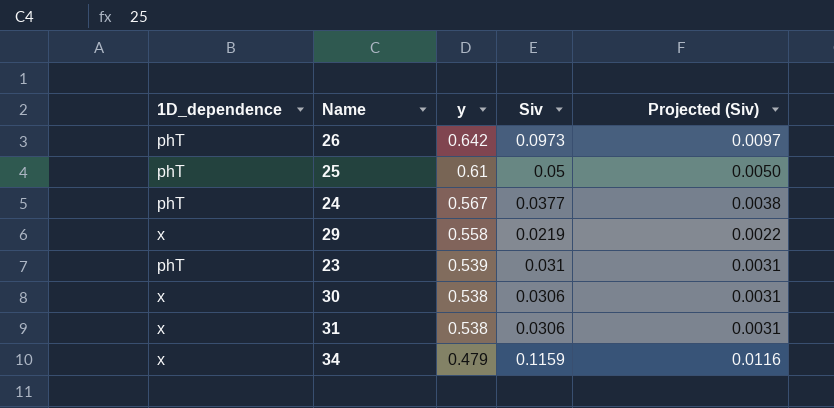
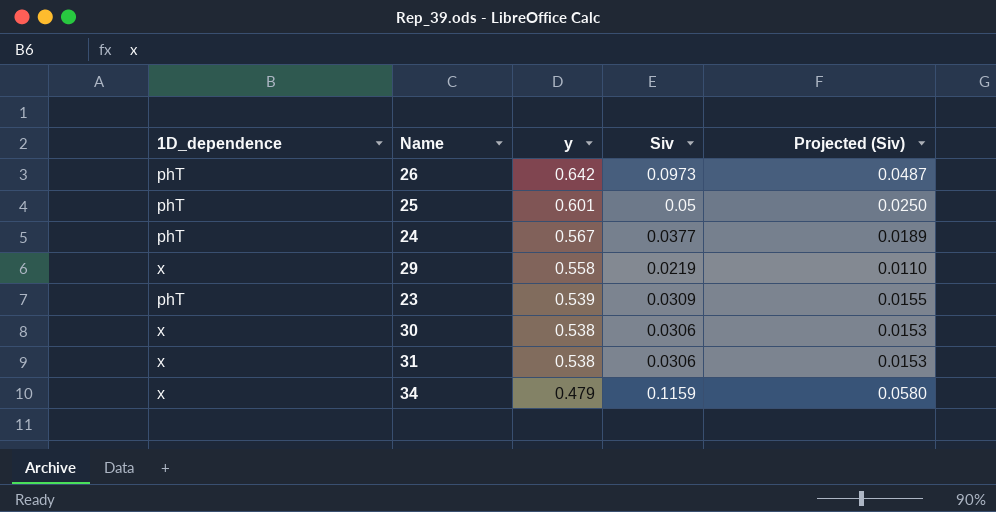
column Projected (Siv) | formula: [Siv] * 0.1 -> [Siv] * 0.5
25 | y: 0.61 -> 0.601
23 | Siv: 0.031 -> 0.0309

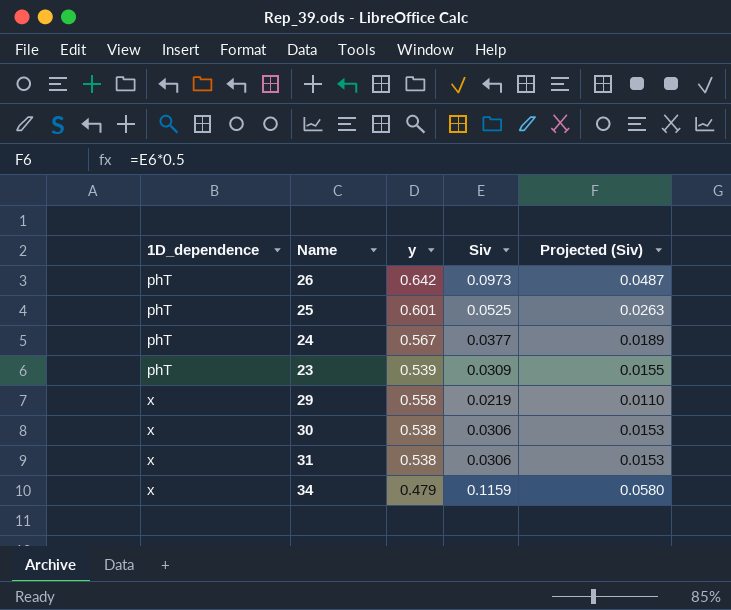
row order: y descending -> 1D_dependence ascending
25 | Siv: 0.05 -> 0.0525
25 | Projected (Siv): 0.0250 -> 0.0263

